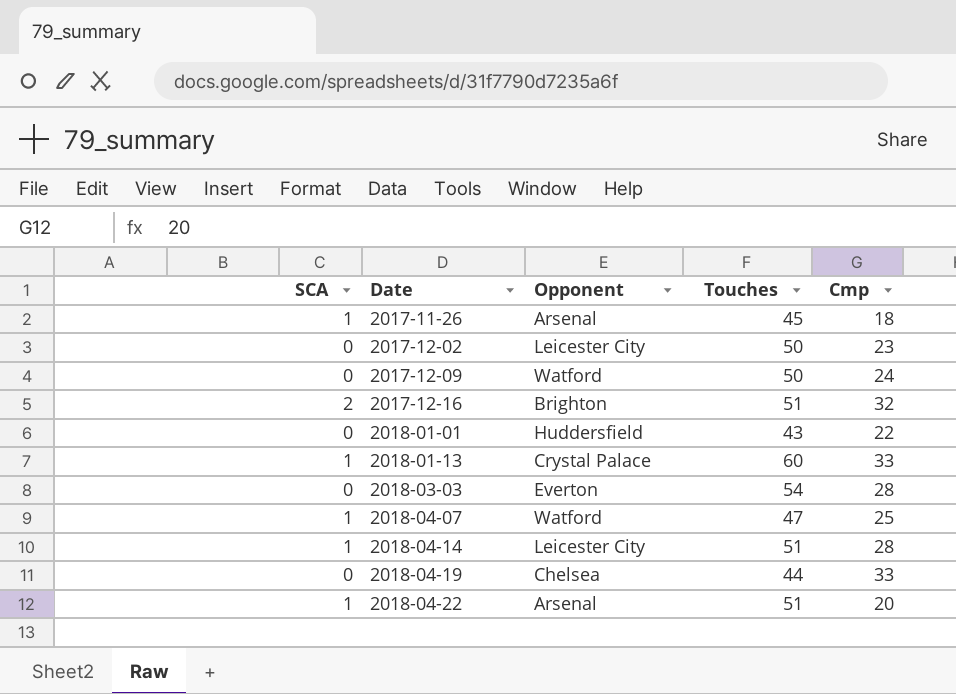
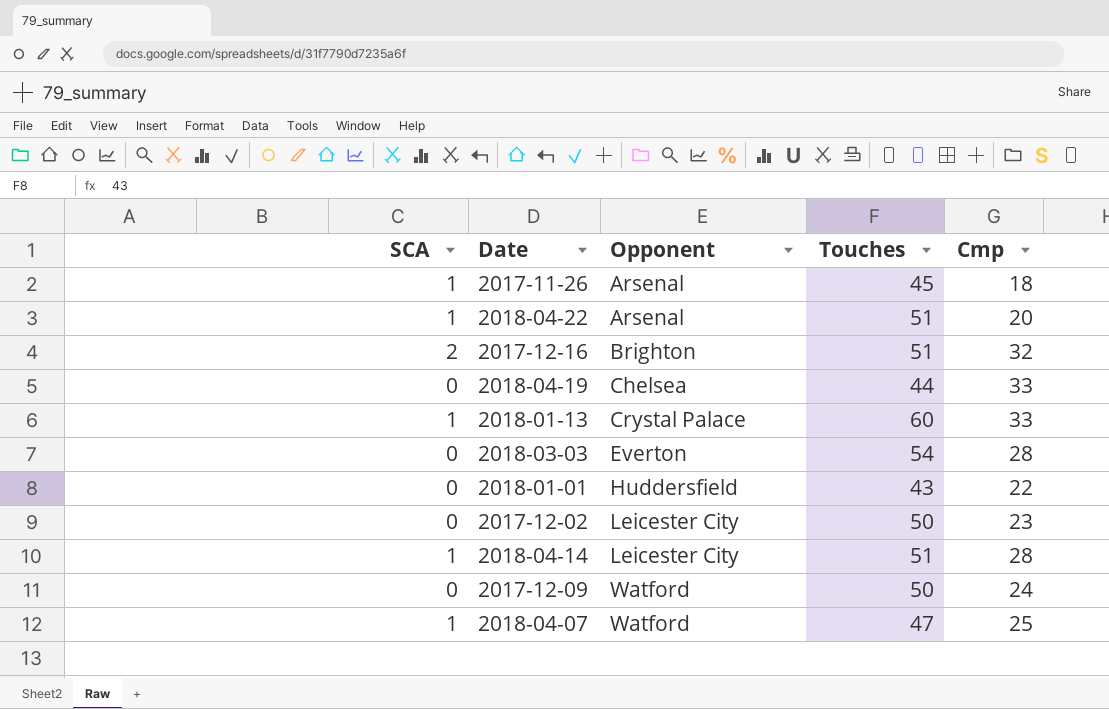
row order: Date ascending -> Opponent ascending

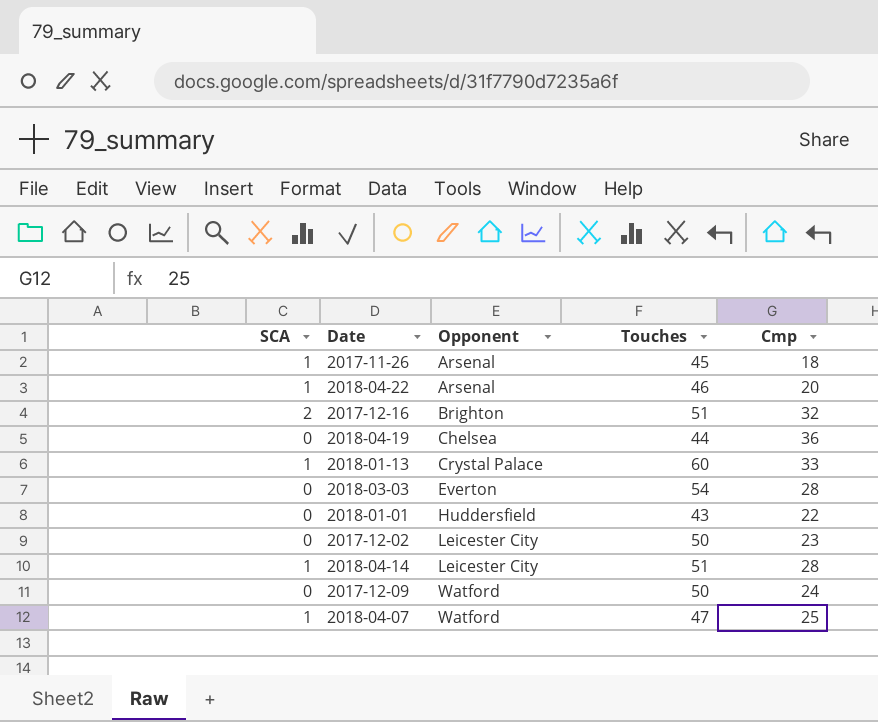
2018-04-22 | Touches: 51 -> 46
2018-04-19 | Cmp: 33 -> 36

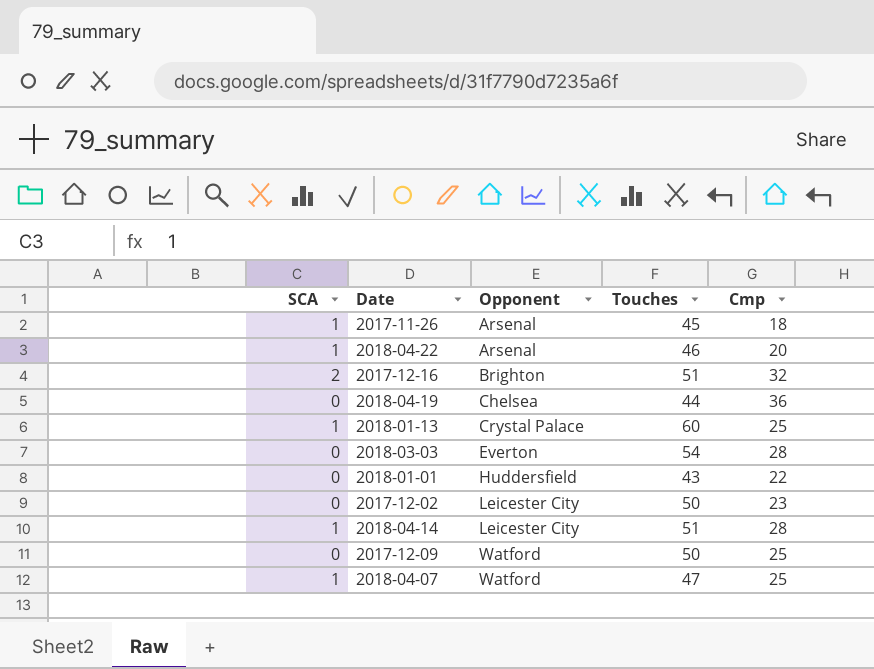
2018-01-13 | Cmp: 33 -> 25
2017-12-09 | Cmp: 24 -> 25

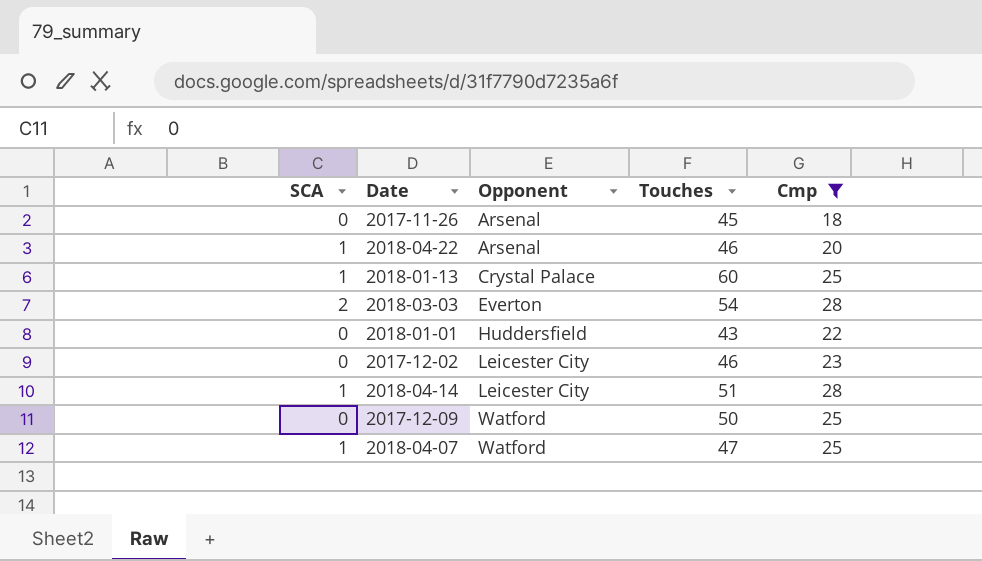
filter: none -> Cmp <= 28
2017-11-26 | SCA: 1 -> 0
2018-03-03 | SCA: 0 -> 2
2017-12-02 | Touches: 50 -> 46

